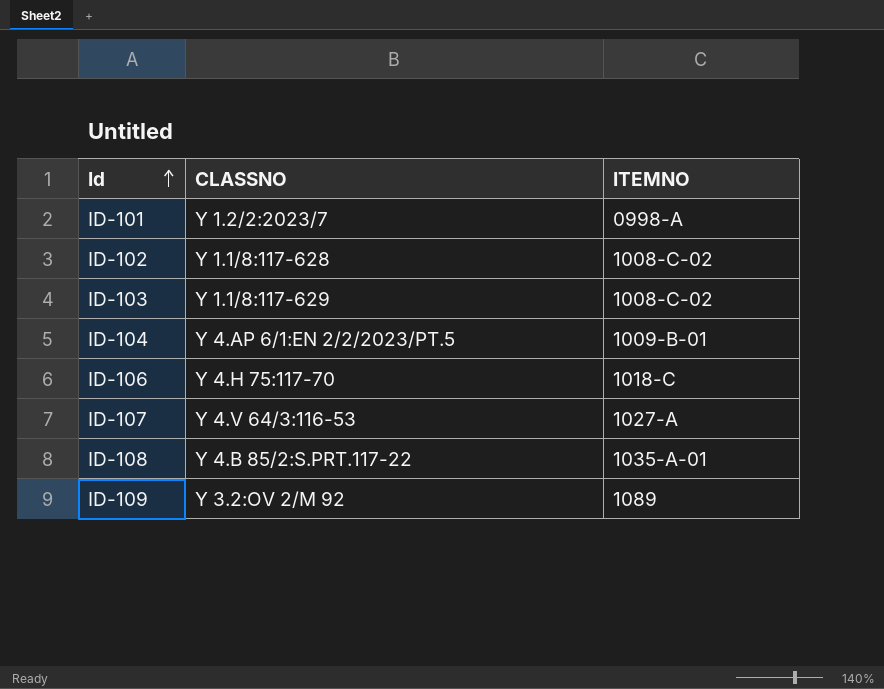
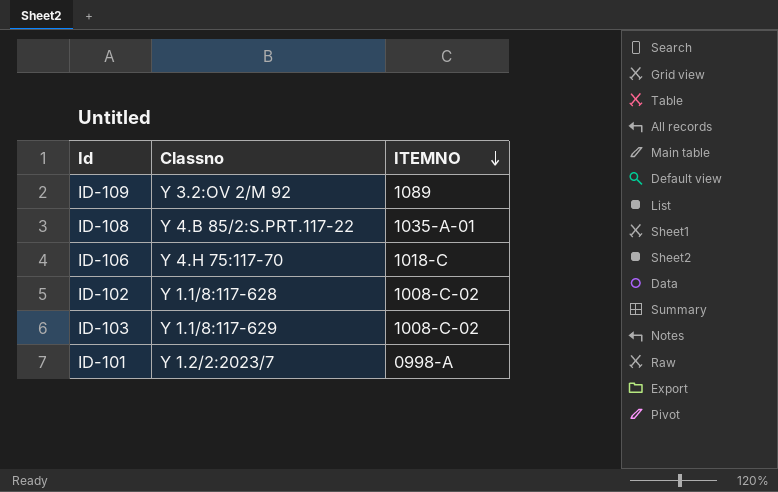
row order: Id ascending -> ITEMNO descending
column name: CLASSNO -> Classno
row ID-104: Y 4.AP 6/1:EN 2/2/2023/PT.5 | 1009-B-01 -> none
row ID-107: Y 4.V 64/3:116-53 | 1027-A -> none

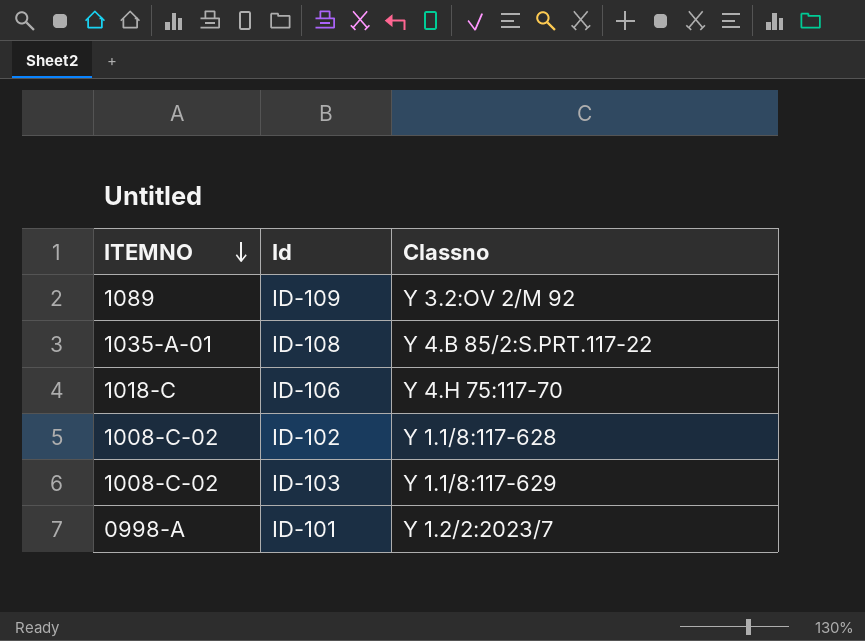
column ITEMNO | position: 3 -> 1

